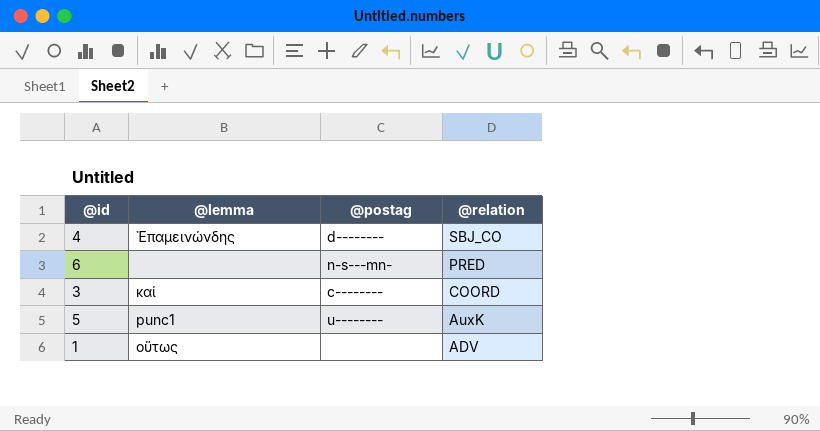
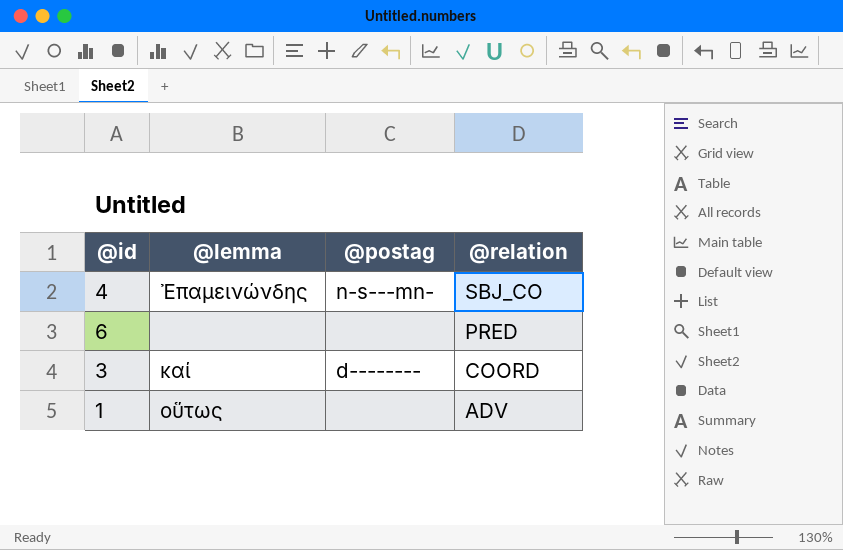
row 5: punc1 | u-------- | AuxK -> none
4 | @postag: d-------- -> n-s---mn-
6 | @postag: n-s---mn- -> none
3 | @postag: c-------- -> d--------

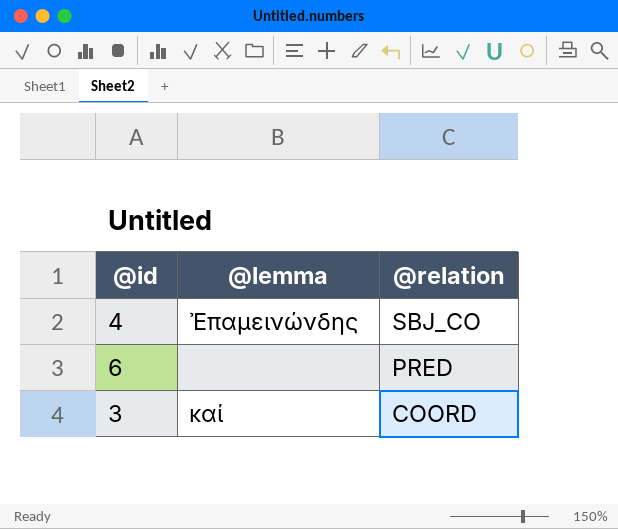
column @postag | position: 3 -> none
row 1: οὕτως | none | ADV -> none

